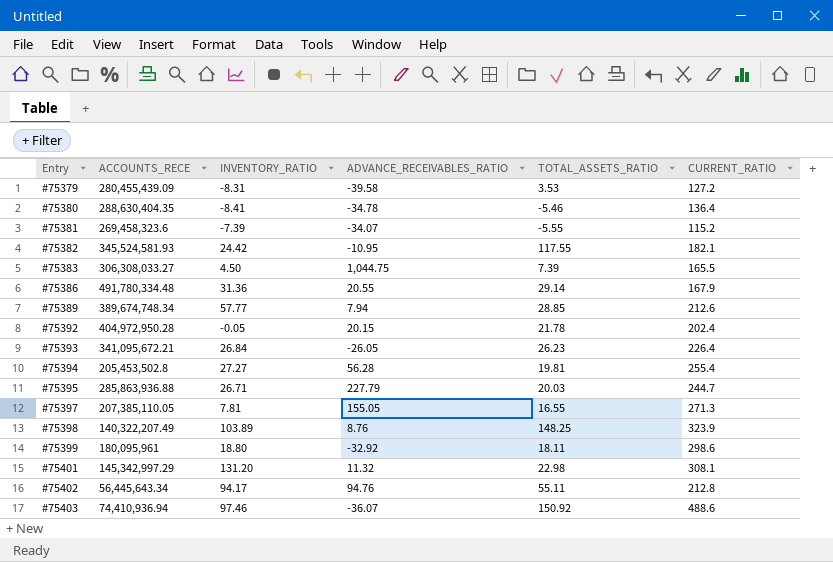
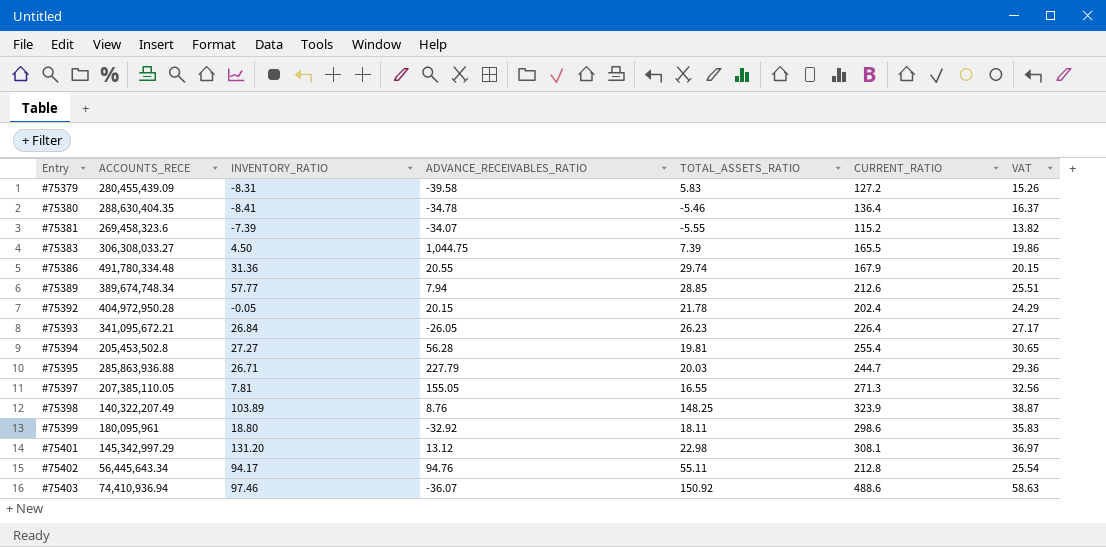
column VAT | formula: none -> [CURRENT_RATIO] * 0.12
row #75382: 345,524,581.93 | 24.42 | -10.95 | 117.55 | 182.1 -> none
#75379 | TOTAL_ASSETS_RATIO: 3.53 -> 5.83
#75386 | TOTAL_ASSETS_RATIO: 29.14 -> 29.74
#75401 | ADVANCE_RECEIVABLES_RATIO: 11.32 -> 13.12

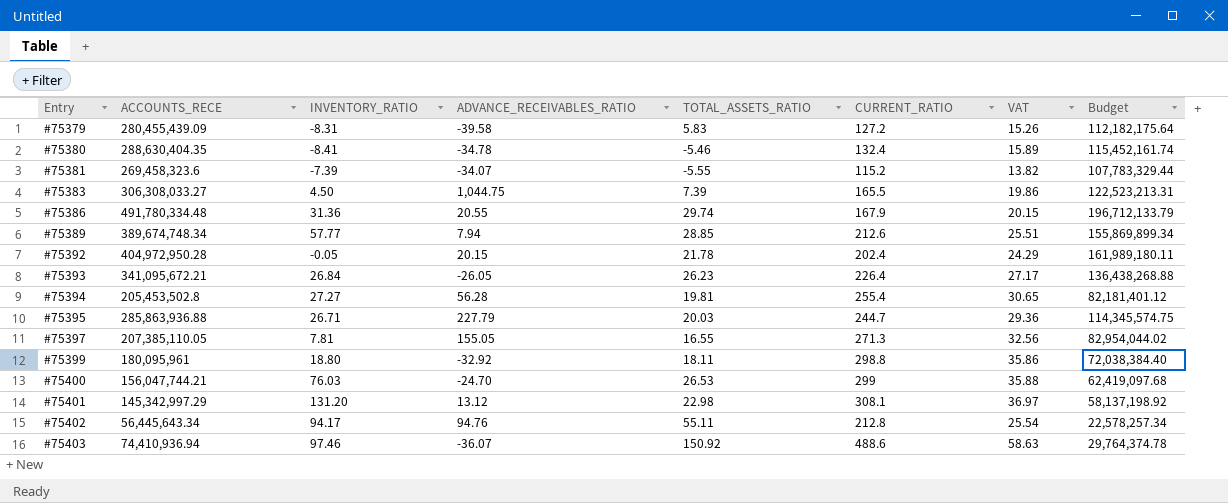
column Budget | formula: none -> [ACCOUNTS_RECE] * 0.4
row #75398: 140,322,207.49 | 103.89 | 8.76 | 148.25 | 323.9 | 38.87 -> none
#75380 | CURRENT_RATIO: 136.4 -> 132.4
#75380 | VAT: 16.37 -> 15.89
#75399 | CURRENT_RATIO: 298.6 -> 298.8
#75399 | VAT: 35.83 -> 35.86
row #75400: none -> 156,047,744.21 | 76.03 | -24.70 | 26.53 | 299 | 35.88 | 62,419,097.68

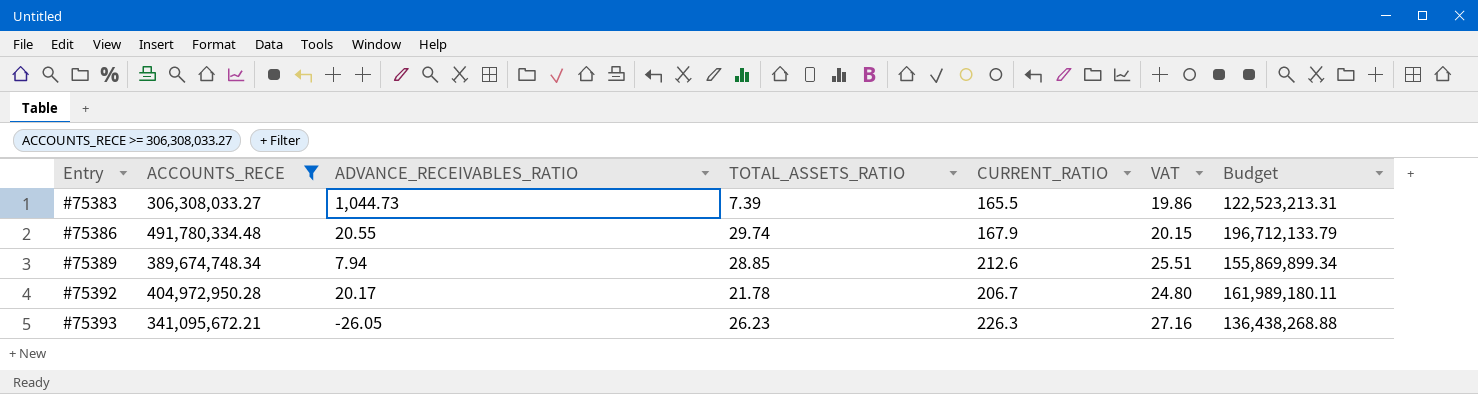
filter: none -> ACCOUNTS_RECE >= 306,308,033.27
column INVENTORY_RATIO | position: 3 -> none
#75383 | ADVANCE_RECEIVABLES_RATIO: 1,044.75 -> 1,044.73
#75392 | ADVANCE_RECEIVABLES_RATIO: 20.15 -> 20.17
#75392 | CURRENT_RATIO: 202.4 -> 206.7
#75392 | VAT: 24.29 -> 24.80
#75393 | CURRENT_RATIO: 226.4 -> 226.3
#75393 | VAT: 27.17 -> 27.16

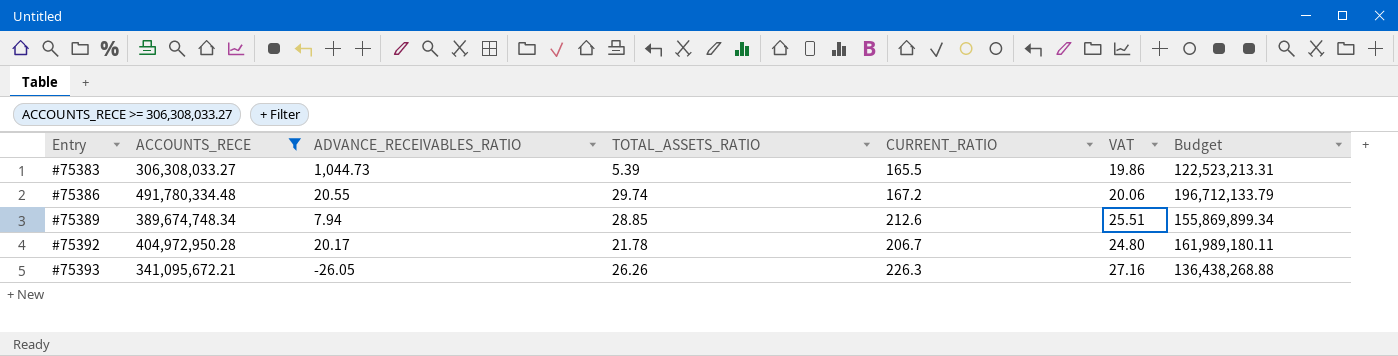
#75383 | TOTAL_ASSETS_RATIO: 7.39 -> 5.39
#75386 | CURRENT_RATIO: 167.9 -> 167.2
#75386 | VAT: 20.15 -> 20.06
#75393 | TOTAL_ASSETS_RATIO: 26.23 -> 26.26

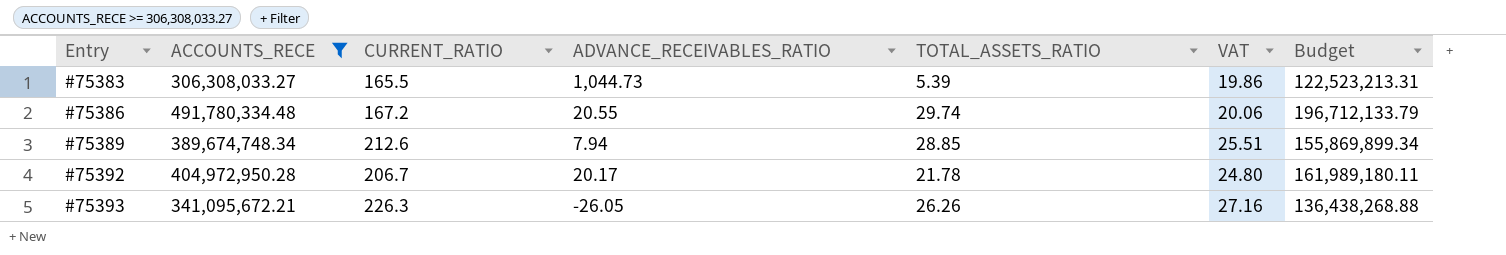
column CURRENT_RATIO | position: 5 -> 3

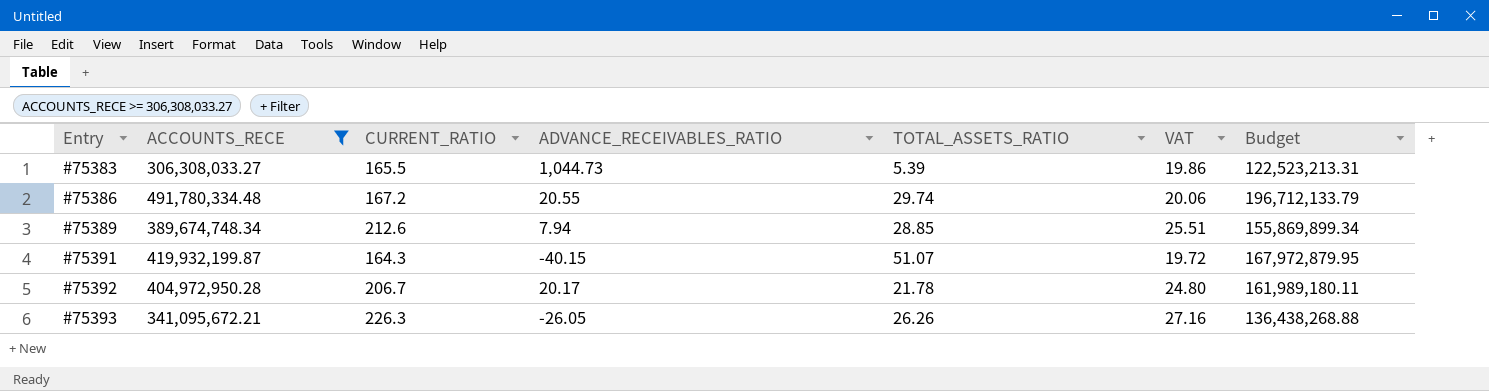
row #75391: none -> 419,932,199.87 | 164.3 | -40.15 | 51.07 | 19.72 | 167,972,879.95

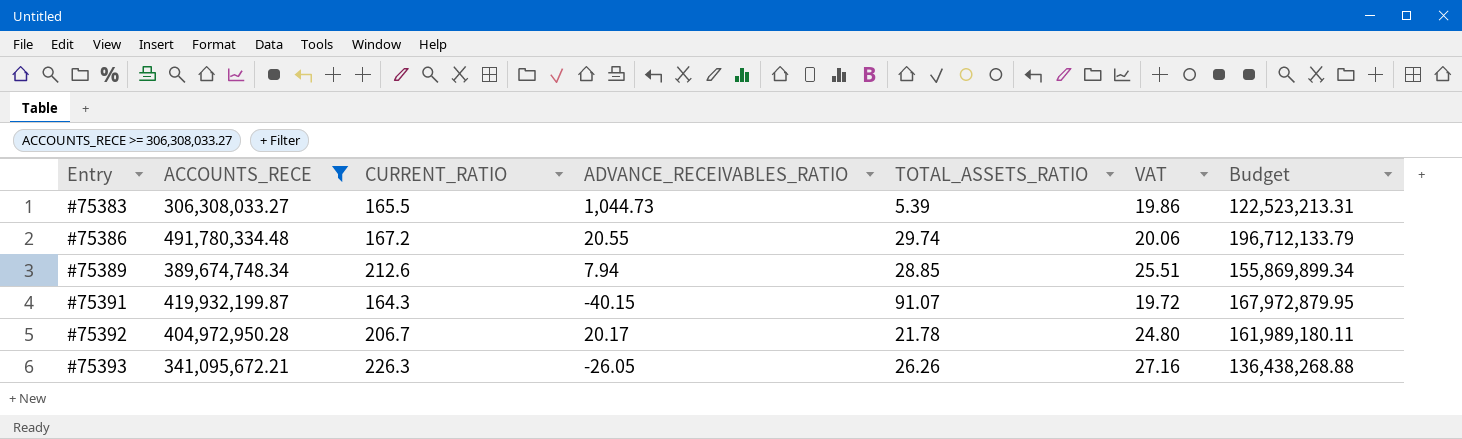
#75391 | TOTAL_ASSETS_RATIO: 51.07 -> 91.07

